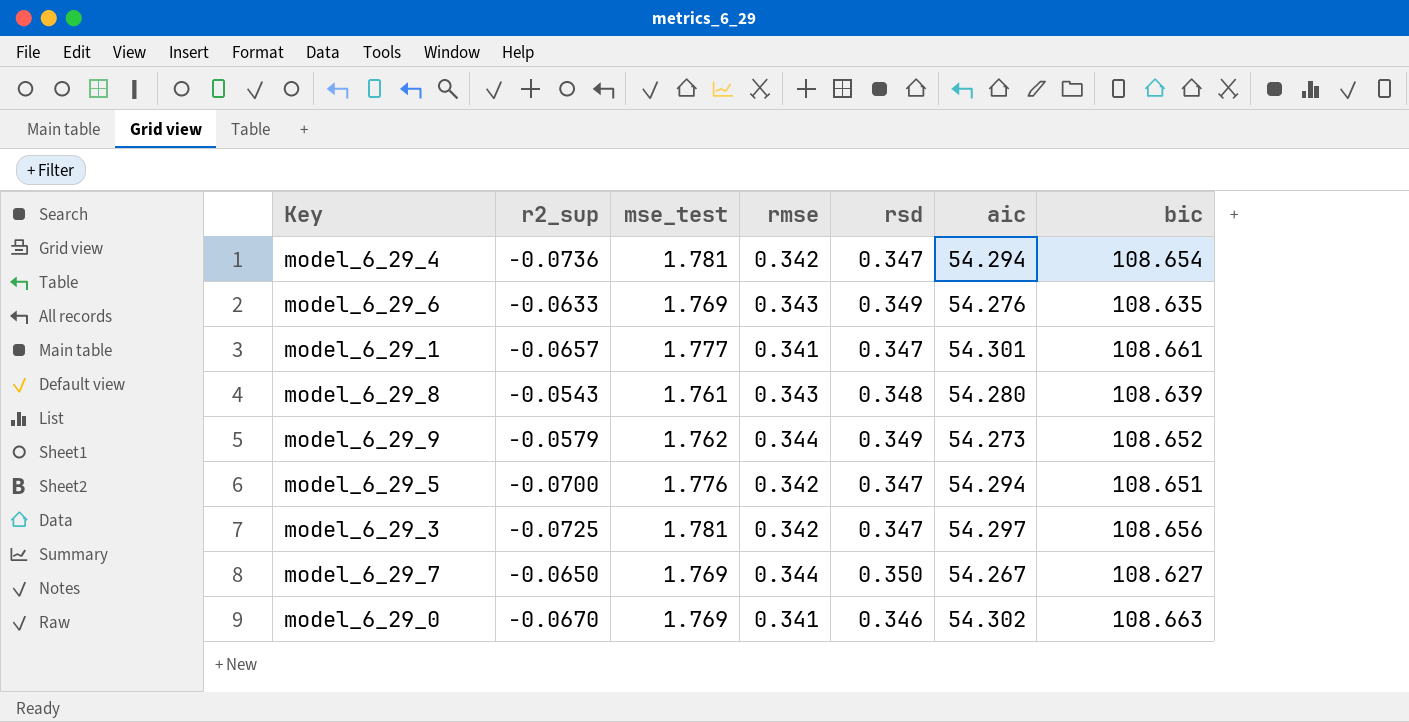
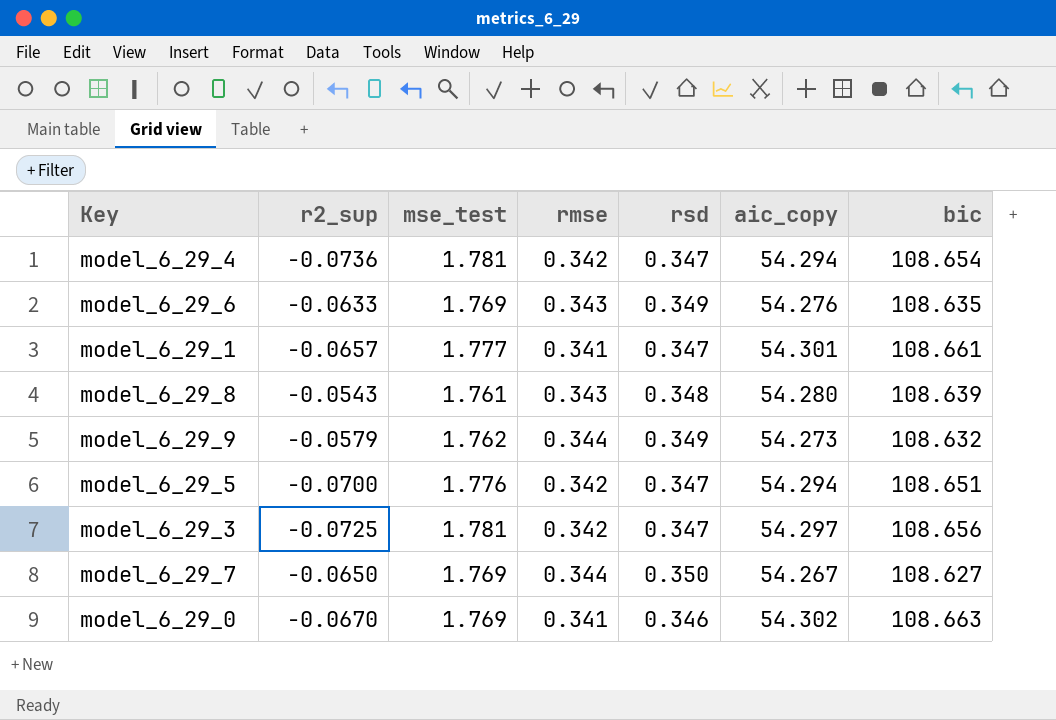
column name: aic -> aic_copy
model_6_29_9 | bic: 108.652 -> 108.632

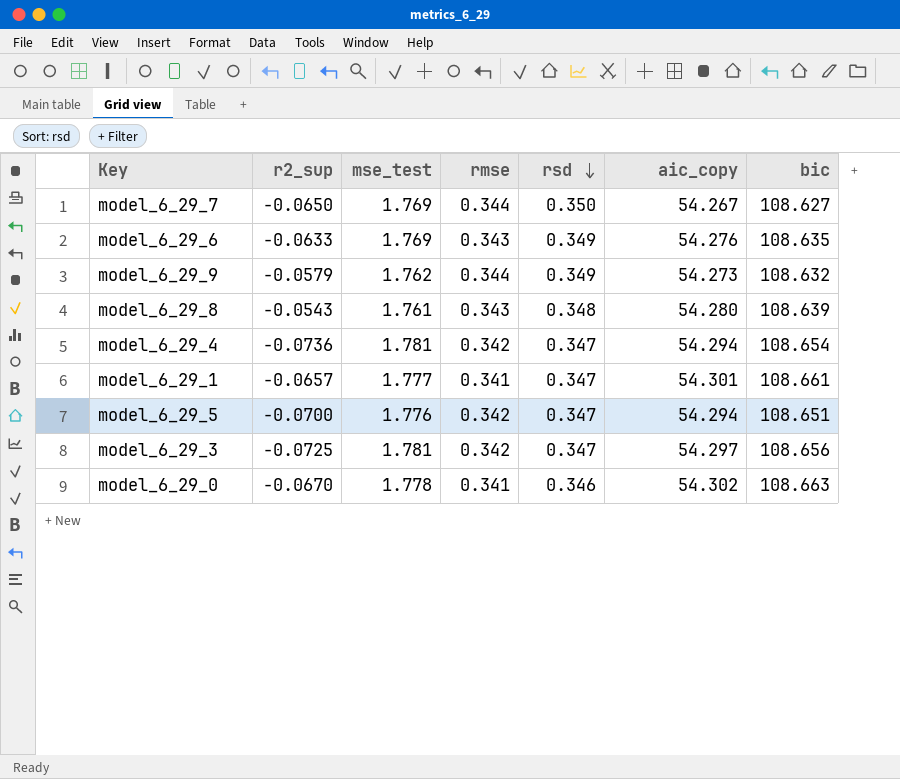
row order: none -> rsd descending
model_6_29_0 | mse_test: 1.769 -> 1.778

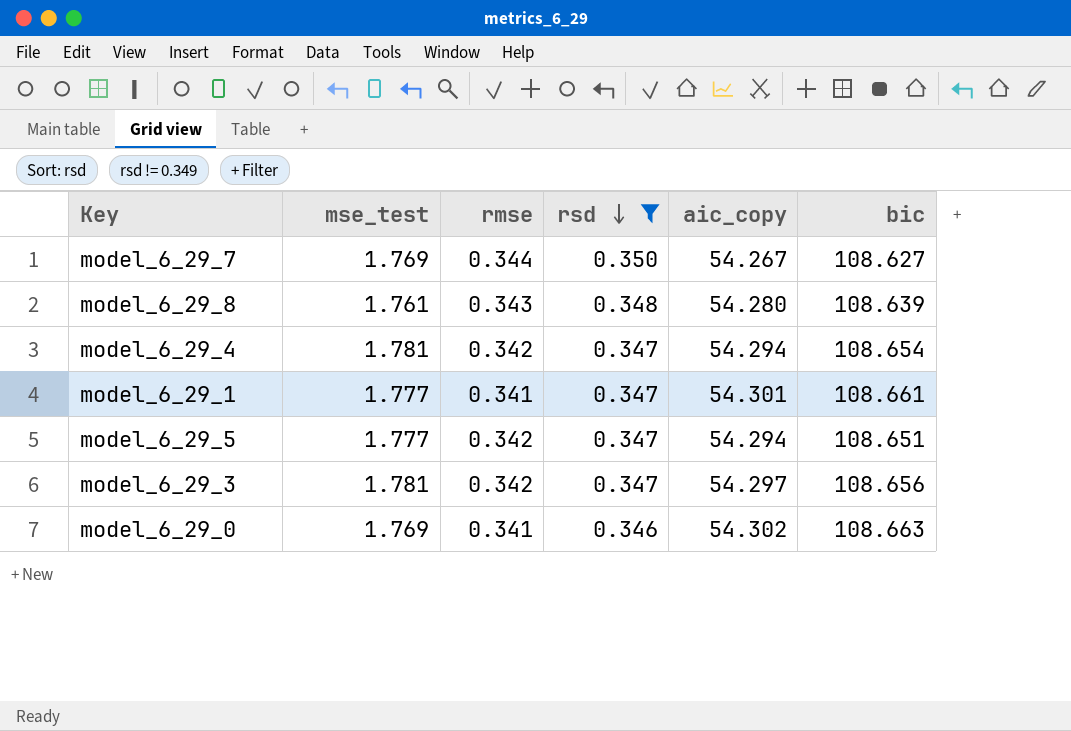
filter: none -> rsd != 0.349
column r2_sup | position: 2 -> none
model_6_29_5 | mse_test: 1.776 -> 1.777
model_6_29_0 | mse_test: 1.778 -> 1.769

